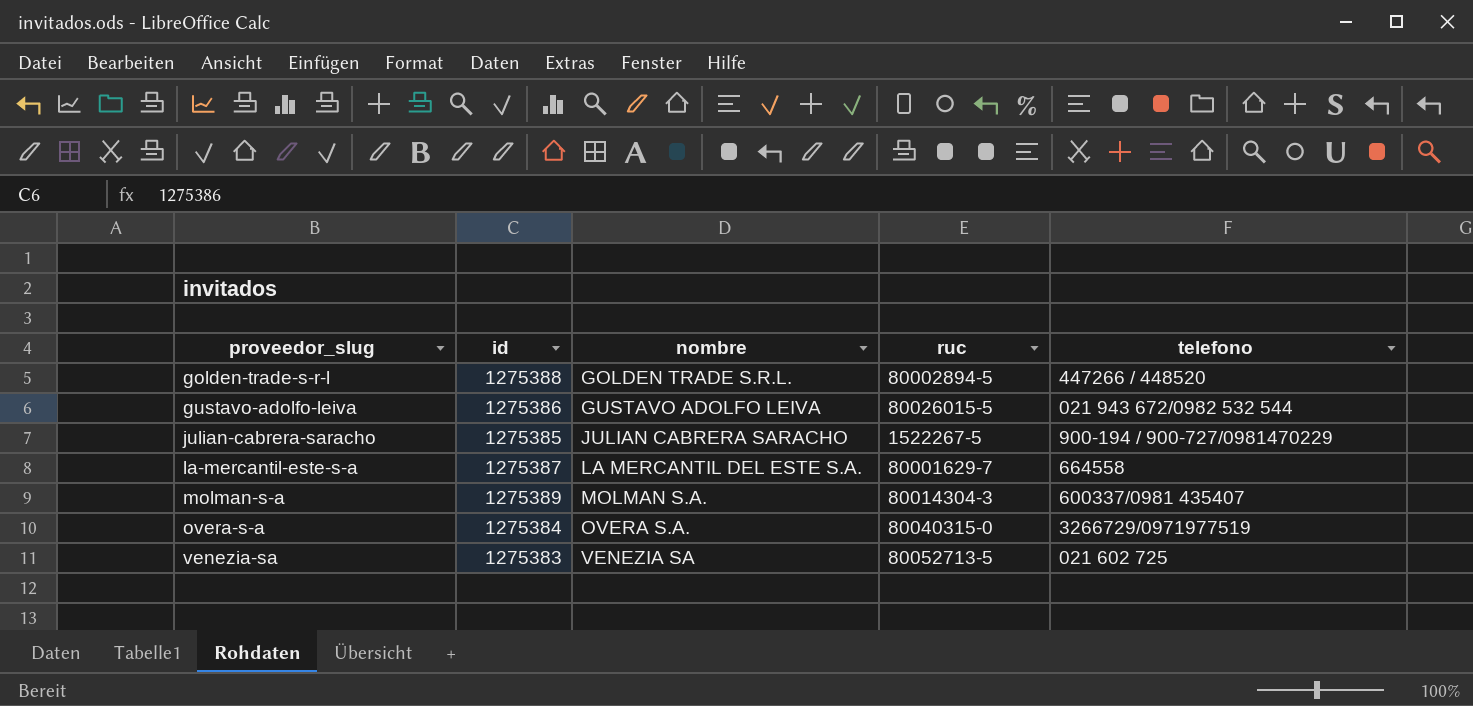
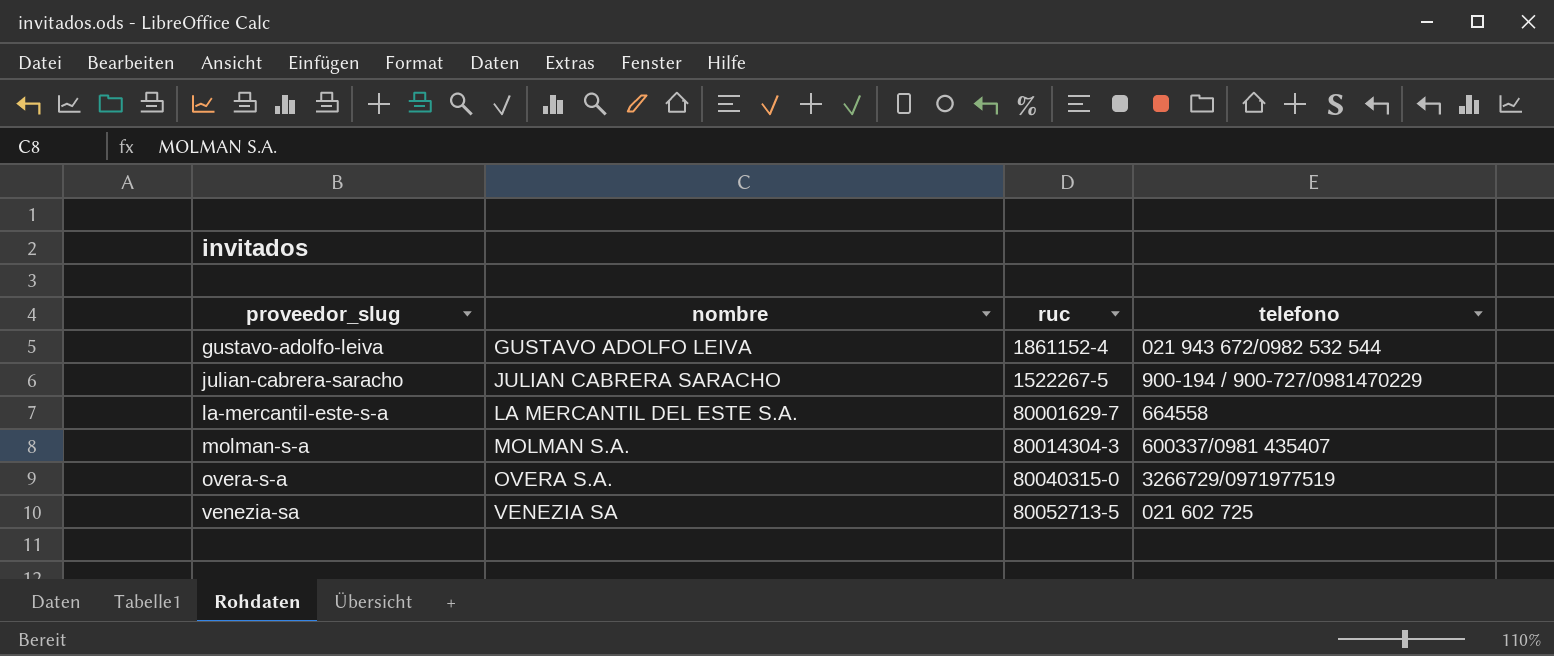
column id | position: 2 -> none
row golden-trade-s-r-l: 1275388 | GOLDEN TRADE S.R.L. | 80002894-5 | 447266 / 448520 -> none
gustavo-adolfo-leiva | ruc: 80026015-5 -> 1861152-4

